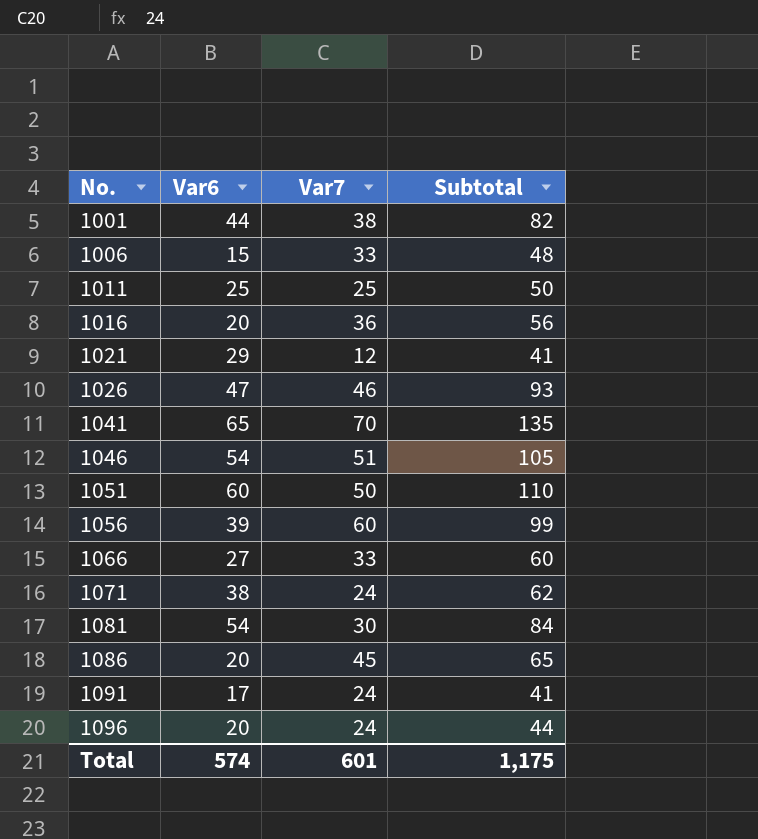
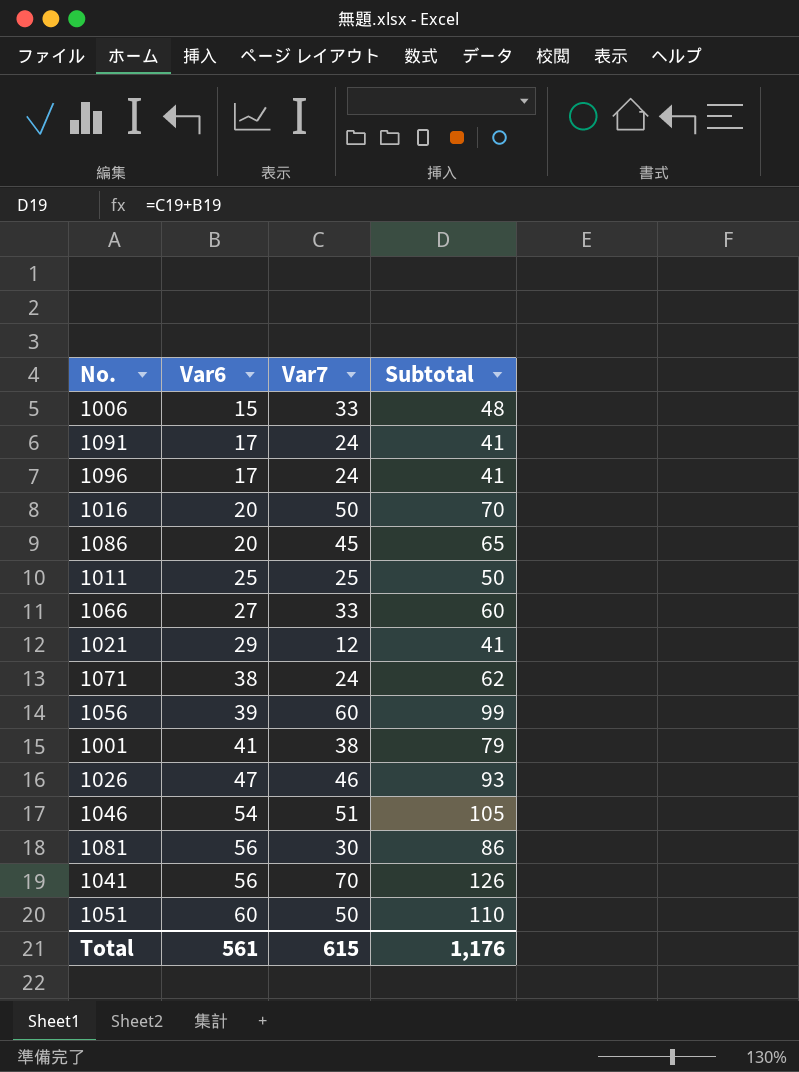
row order: No. ascending -> Var6 ascending
1096 | Var6: 20 -> 17
1096 | Subtotal: 44 -> 41
1016 | Var7: 36 -> 50
1016 | Subtotal: 56 -> 70
1001 | Var6: 44 -> 41
1001 | Subtotal: 82 -> 79
1081 | Var6: 54 -> 56
1081 | Subtotal: 84 -> 86
1041 | Var6: 65 -> 56
1041 | Subtotal: 135 -> 126
Total | Var6: 574 -> 561
Total | Var7: 601 -> 615
Total | Subtotal: 1,175 -> 1,176

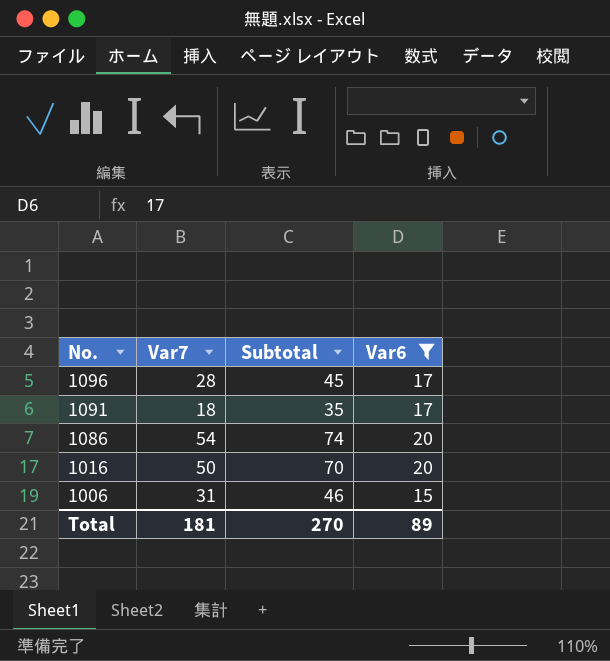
filter: none -> Var6 <= 20
row order: Var6 ascending -> No. descending
column Var6 | position: 2 -> 4
1096 | Var7: 24 -> 28
1096 | Subtotal: 41 -> 45
1091 | Var7: 24 -> 18
1091 | Subtotal: 41 -> 35
1086 | Var7: 45 -> 54
1086 | Subtotal: 65 -> 74
1006 | Var7: 33 -> 31
1006 | Subtotal: 48 -> 46
Total | Var7: 615 -> 181
Total | Subtotal: 1,176 -> 270
Total | Var6: 561 -> 89

